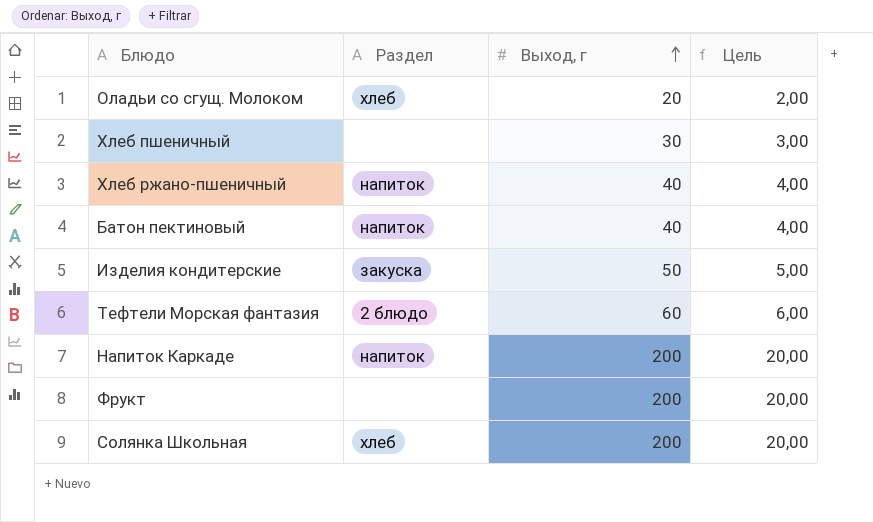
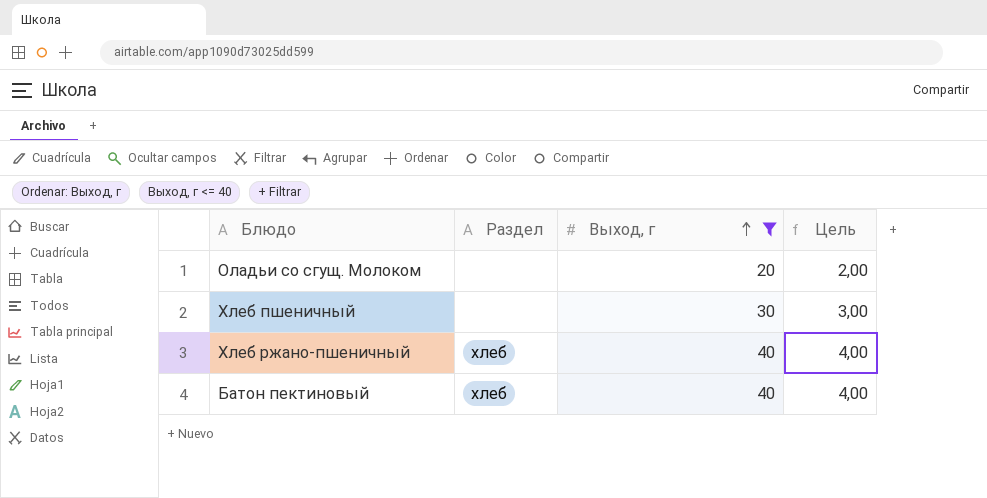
filter: none -> Выход, г <= 40
Оладьи со сгущ. Молоком | Раздел: хлеб -> none
Хлеб ржано-пшеничный | Раздел: напиток -> хлеб
Батон пектиновый | Раздел: напиток -> хлеб

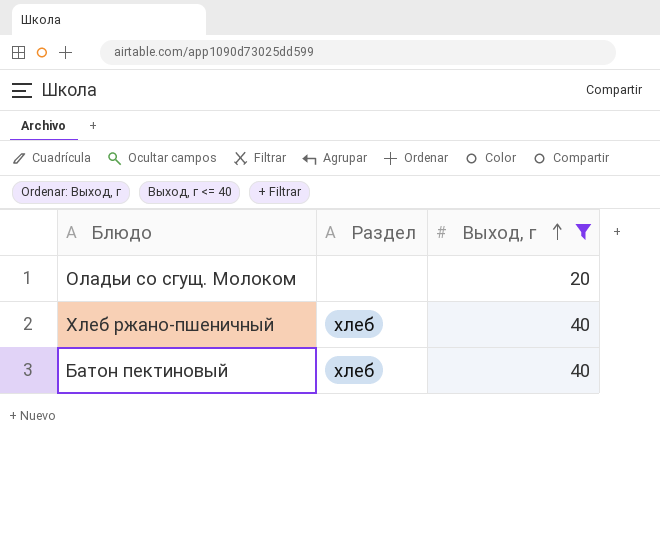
column Цель | formula: [Выход, г] * 0,1 -> none
row Хлеб пшеничный: none | 30 | 3,00 -> none

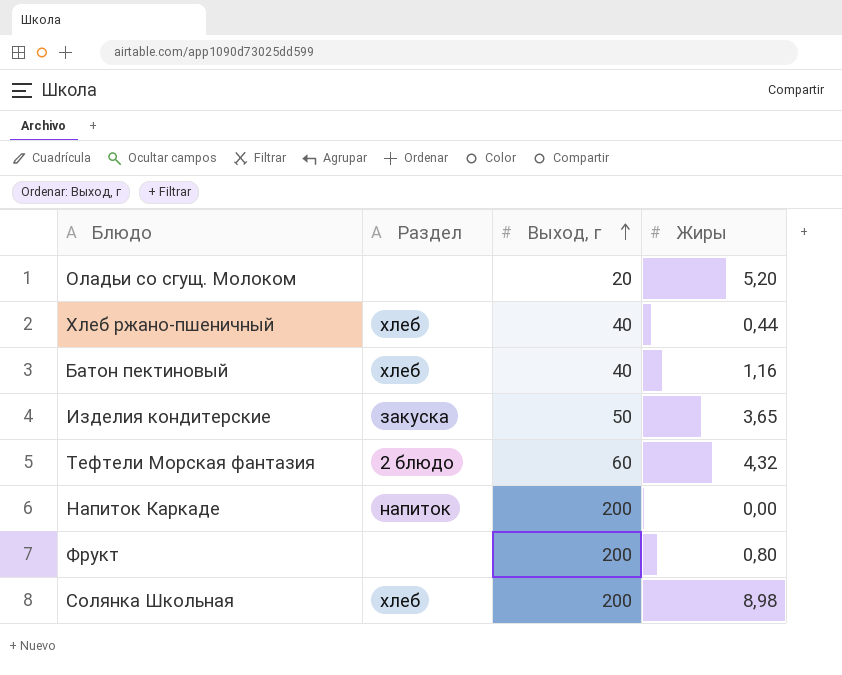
filter: Выход, г <= 40 -> none
column Жиры | position: none -> 4

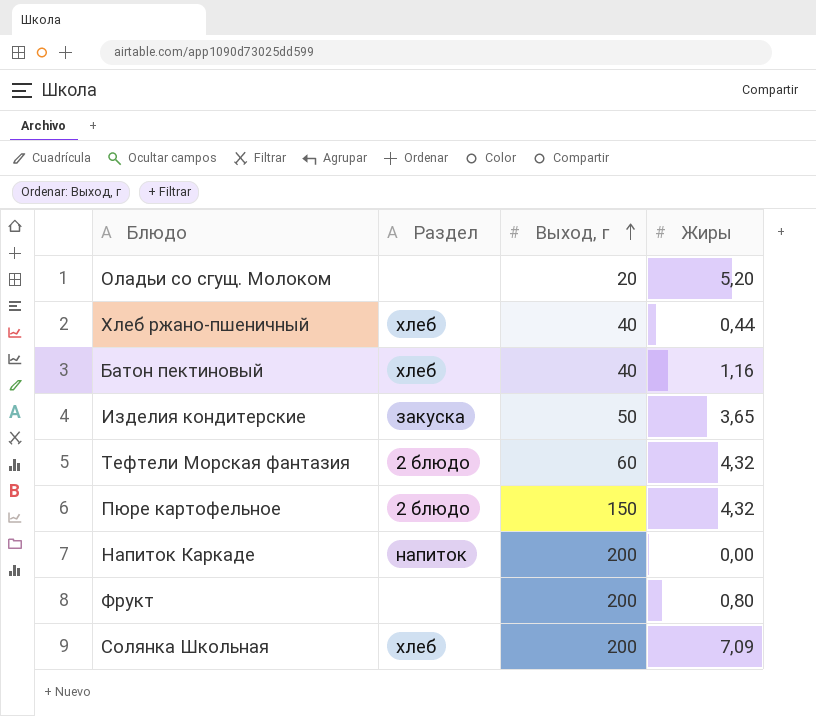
row Пюре картофельное: none -> 2 блюдо | 150 | 4,32
Солянка Школьная | Жиры: 8,98 -> 7,09

